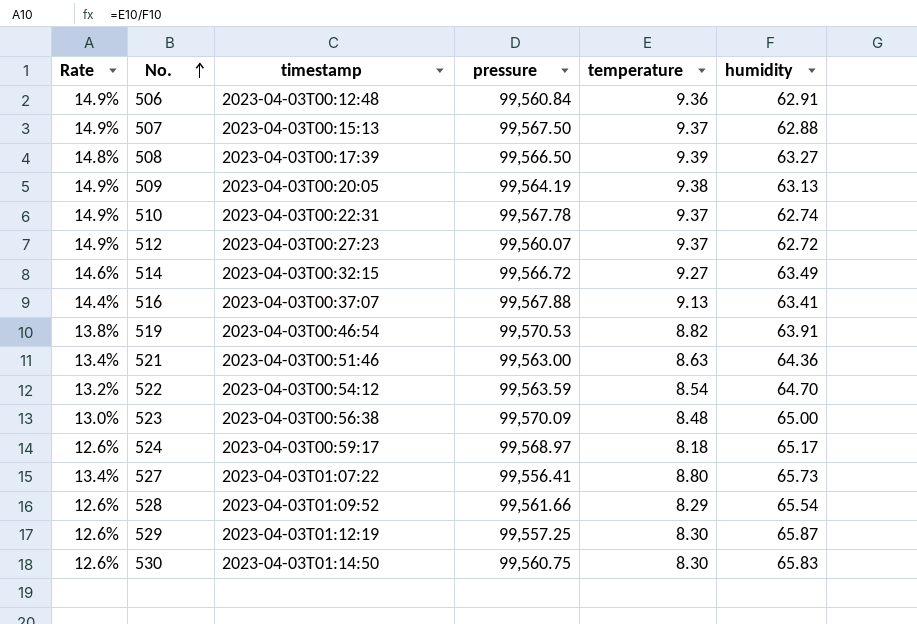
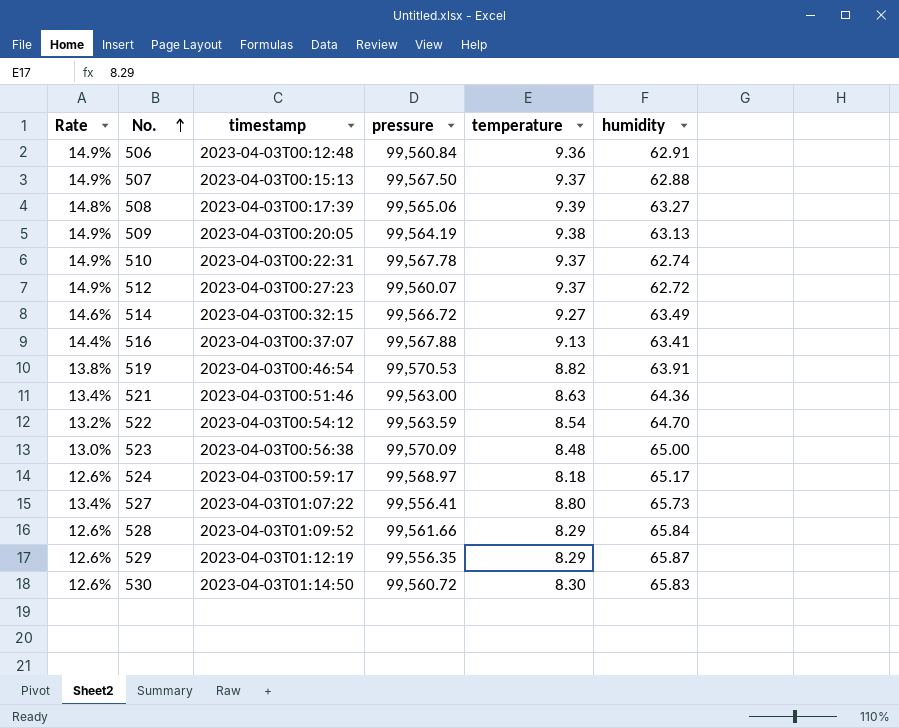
508 | pressure: 99,566.50 -> 99,565.06
528 | humidity: 65.54 -> 65.84
529 | pressure: 99,557.25 -> 99,556.35
529 | temperature: 8.30 -> 8.29
530 | pressure: 99,560.75 -> 99,560.72

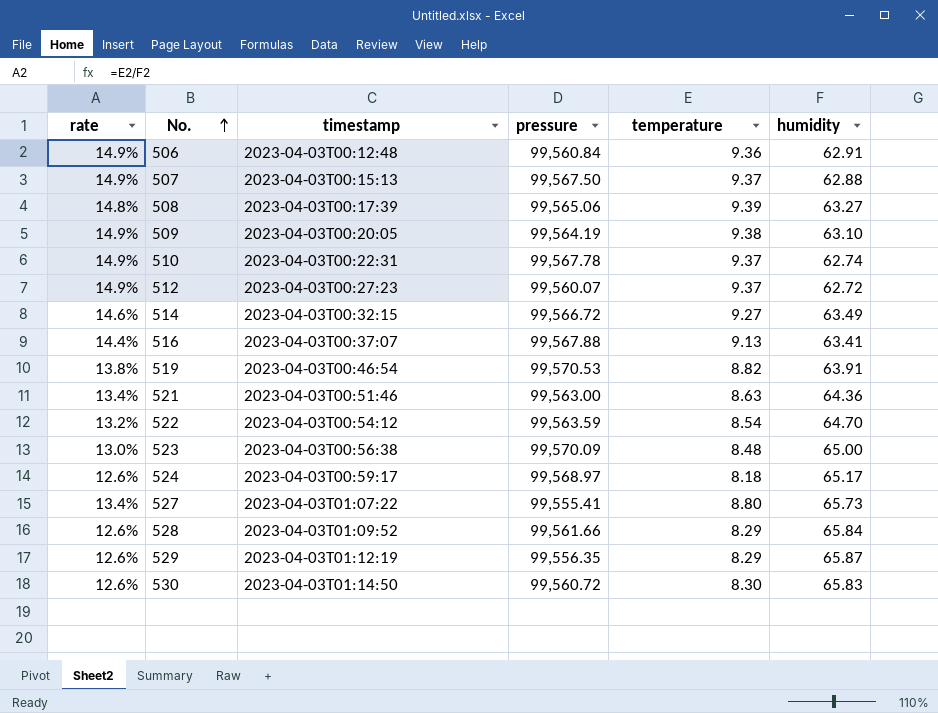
column name: Rate -> rate
509 | humidity: 63.13 -> 63.10
527 | pressure: 99,556.41 -> 99,555.41

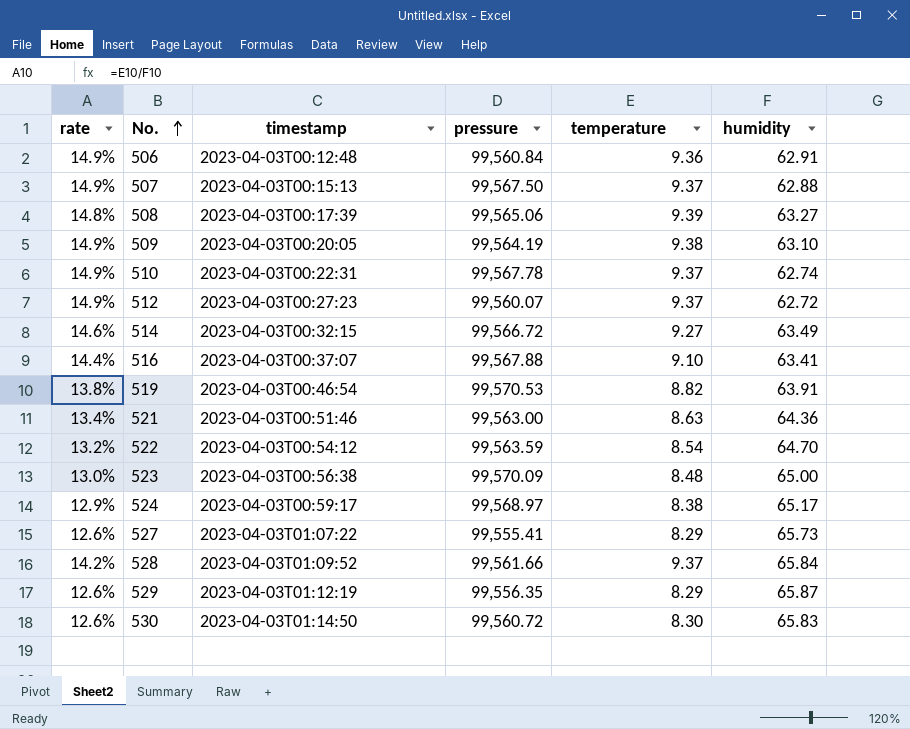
516 | temperature: 9.13 -> 9.10
524 | rate: 12.6% -> 12.9%
524 | temperature: 8.18 -> 8.38
527 | rate: 13.4% -> 12.6%
527 | temperature: 8.80 -> 8.29
528 | rate: 12.6% -> 14.2%
528 | temperature: 8.29 -> 9.37

